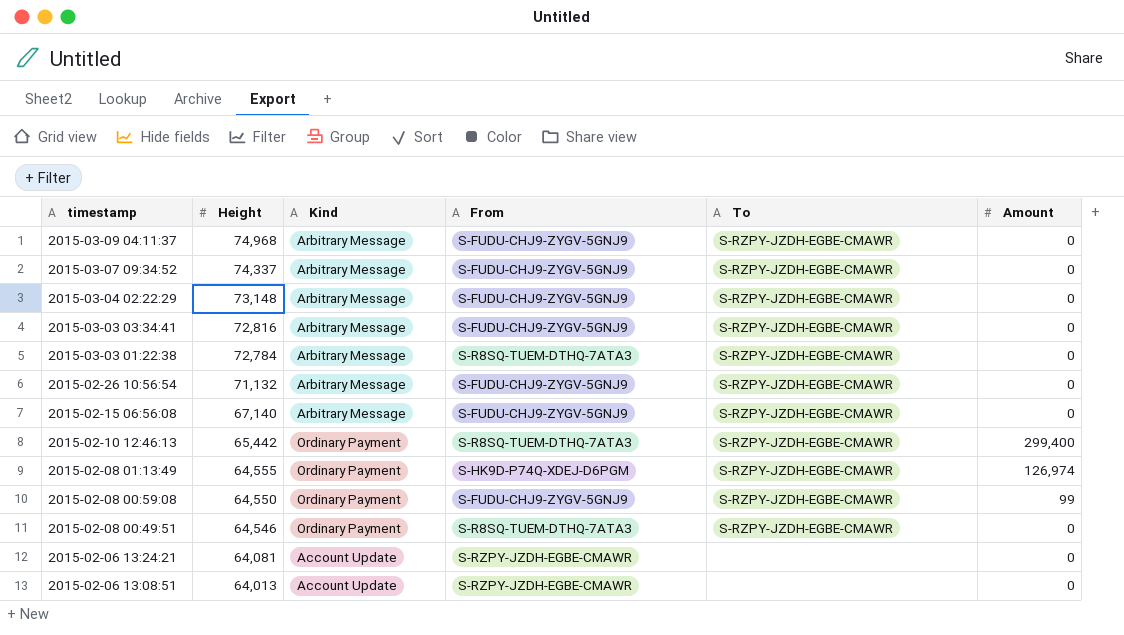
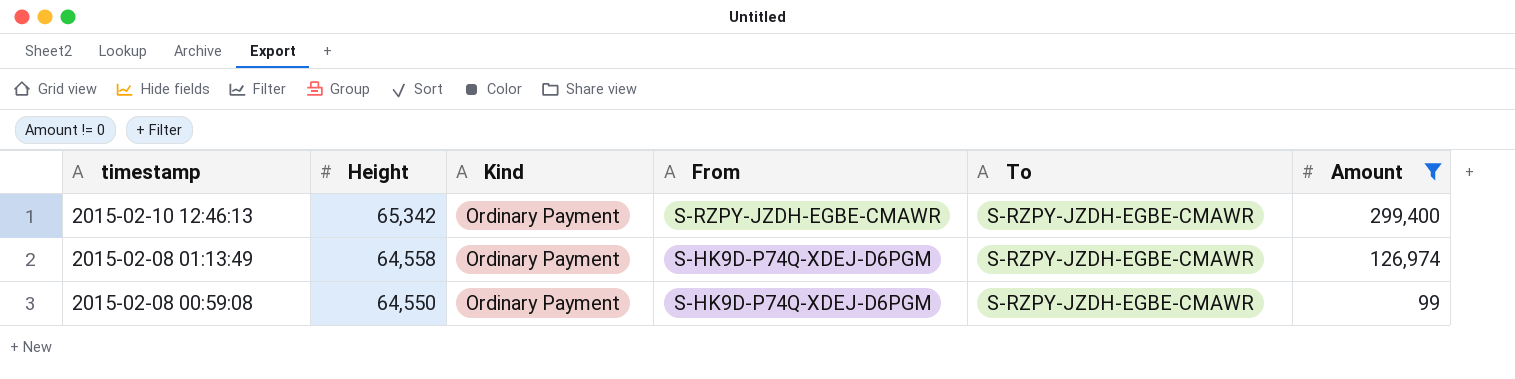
filter: none -> Amount != 0
2015-02-10 12:46:13 | Height: 65,442 -> 65,342
2015-02-10 12:46:13 | From: S-R8SQ-TUEM-DTHQ-7ATA3 -> S-RZPY-JZDH-EGBE-CMAWR
2015-02-08 01:13:49 | Height: 64,555 -> 64,558
2015-02-08 00:59:08 | From: S-FUDU-CHJ9-ZYGV-5GNJ9 -> S-HK9D-P74Q-XDEJ-D6PGM

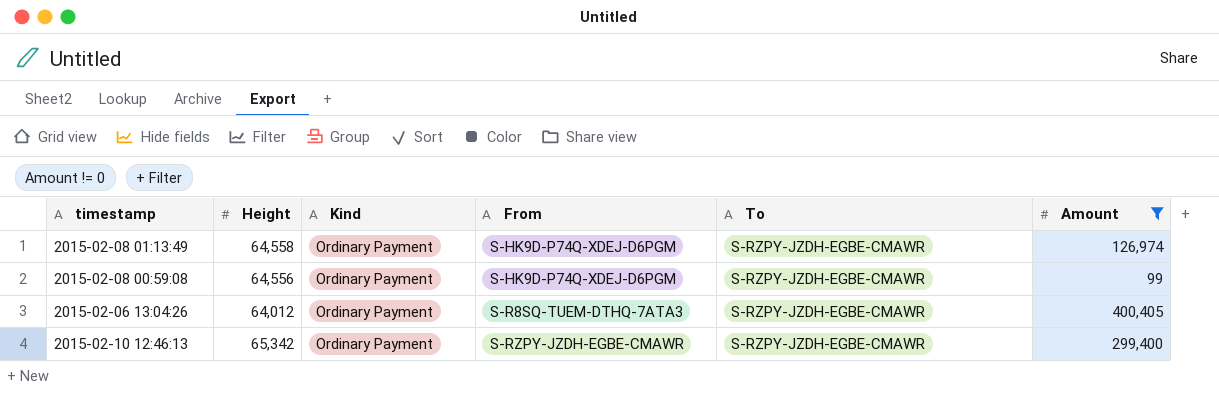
row order: timestamp descending -> From ascending
2015-02-08 00:59:08 | Height: 64,550 -> 64,556
row 2015-02-06 13:04:26: none -> 64,012 | Ordinary Payment | S-R8SQ-TUEM-DTHQ-7ATA3 | S-RZPY-JZDH-EGBE-CMAWR | 400,405

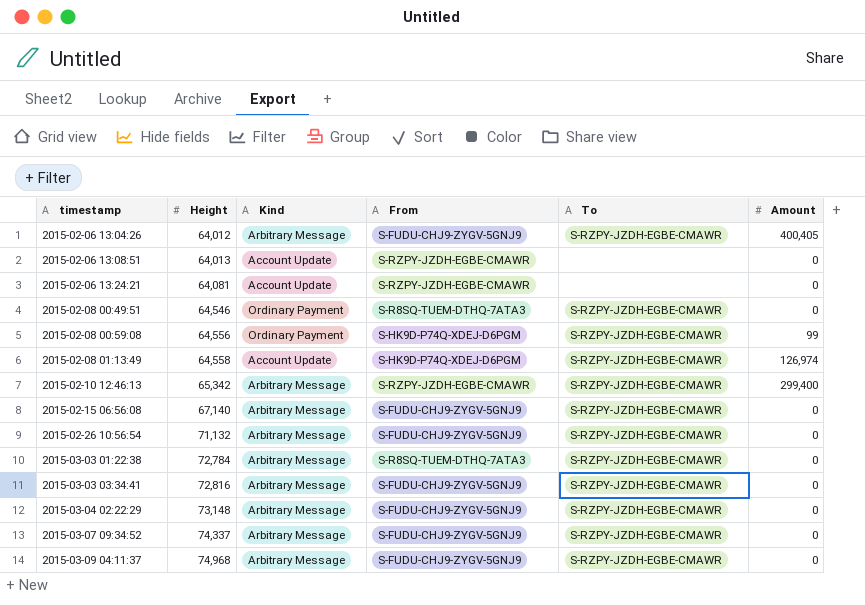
filter: Amount != 0 -> none
row order: From ascending -> timestamp ascending
2015-02-06 13:04:26 | Kind: Ordinary Payment -> Arbitrary Message
2015-02-06 13:04:26 | From: S-R8SQ-TUEM-DTHQ-7ATA3 -> S-FUDU-CHJ9-ZYGV-5GNJ9
2015-02-08 01:13:49 | Kind: Ordinary Payment -> Account Update
2015-02-10 12:46:13 | Kind: Ordinary Payment -> Arbitrary Message

